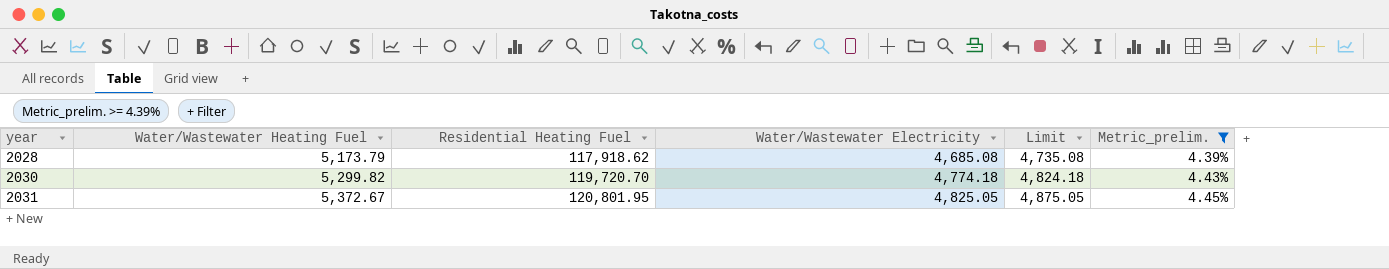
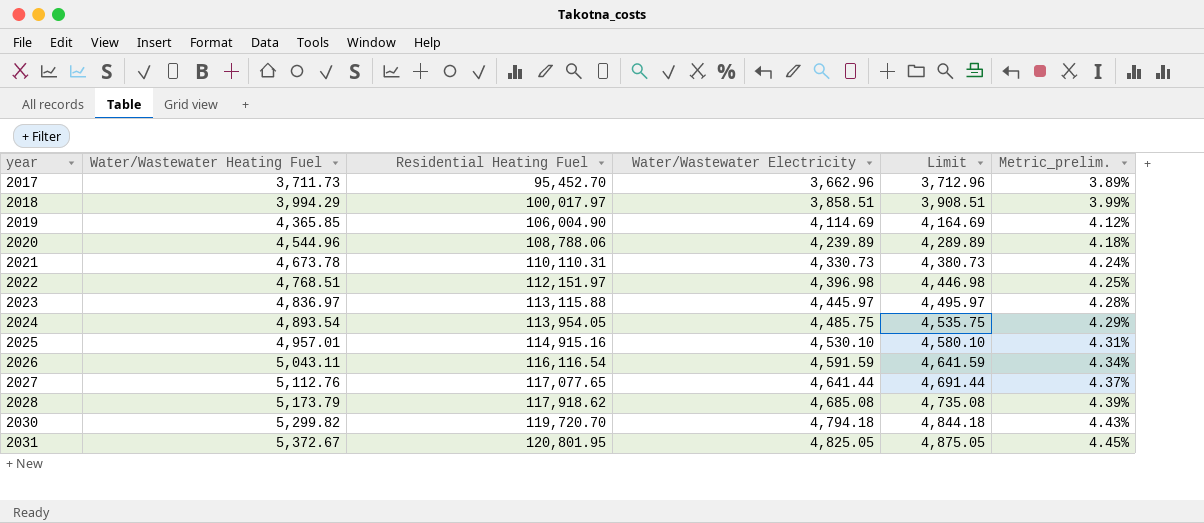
filter: Metric_prelim. >= 4.39% -> none
2030 | Water/Wastewater Electricity: 4,774.18 -> 4,794.18
2030 | Limit: 4,824.18 -> 4,844.18

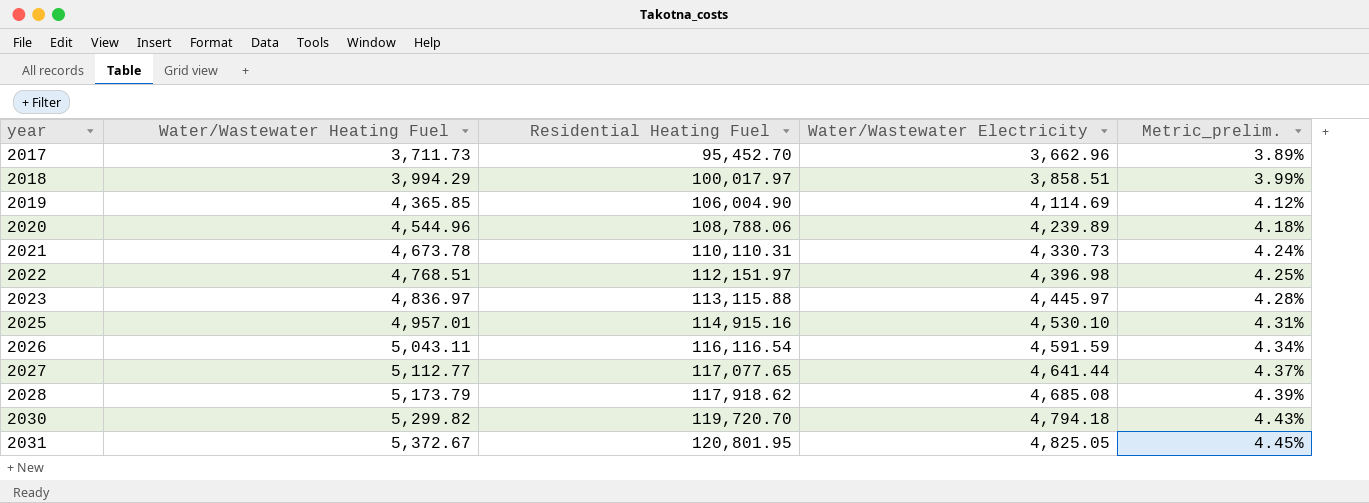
column Limit | formula: [Water/Wastewater Electricity] + 50 -> none
row 2024: 4,893.54 | 113,954.05 | 4,485.75 | 4,535.75 | 4.29% -> none
2027 | Water/Wastewater Heating Fuel: 5,112.76 -> 5,112.77

